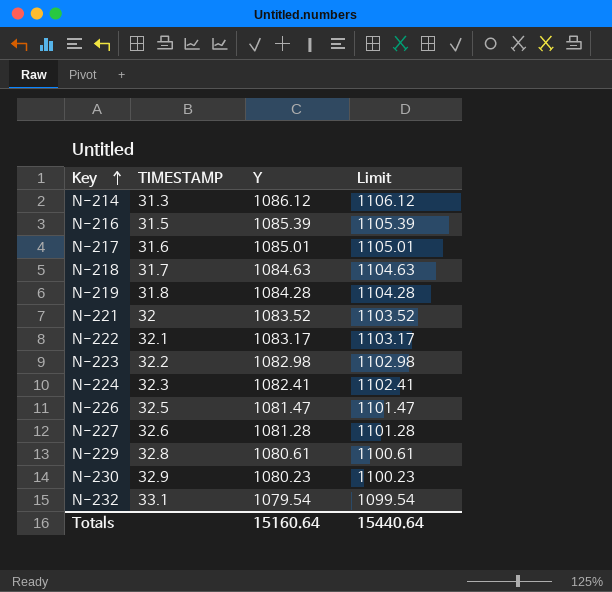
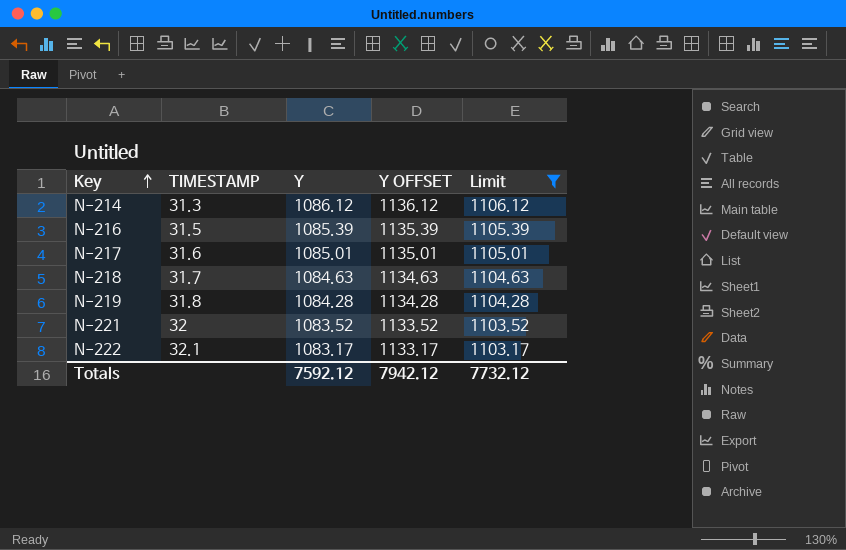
filter: none -> Limit >= 1103.17
column Y OFFSET | formula: none -> [Y] + 50
Totals | Y: 15160.64 -> 7592.12
Totals | Limit: 15440.64 -> 7732.12

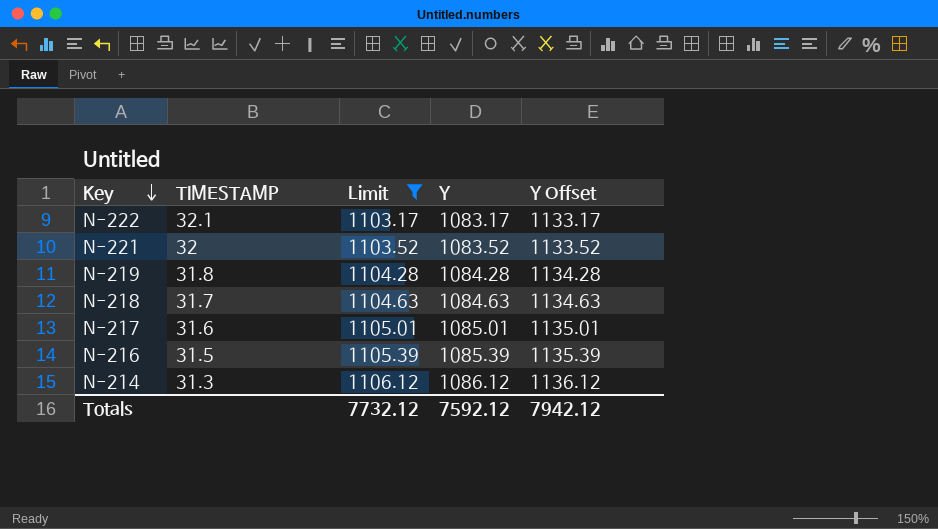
row order: Key ascending -> Key descending
column Limit | position: 5 -> 3
column name: Y OFFSET -> Y Offset

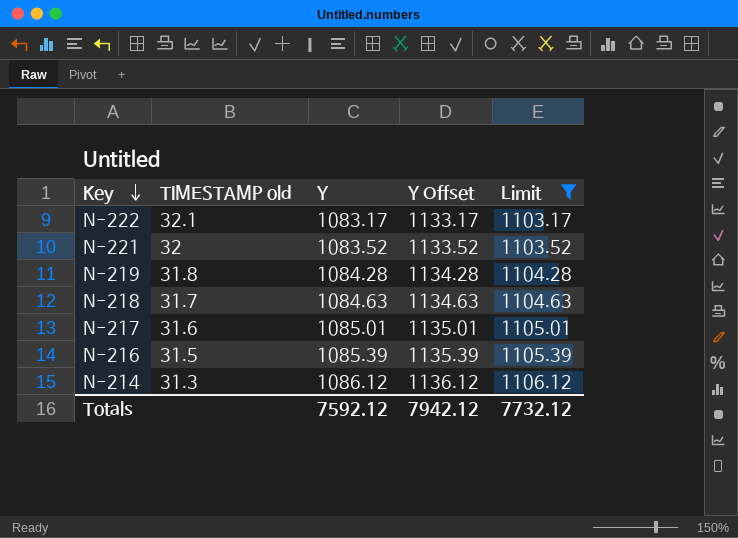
column name: TIMESTAMP -> TIMESTAMP old
column Limit | position: 3 -> 5

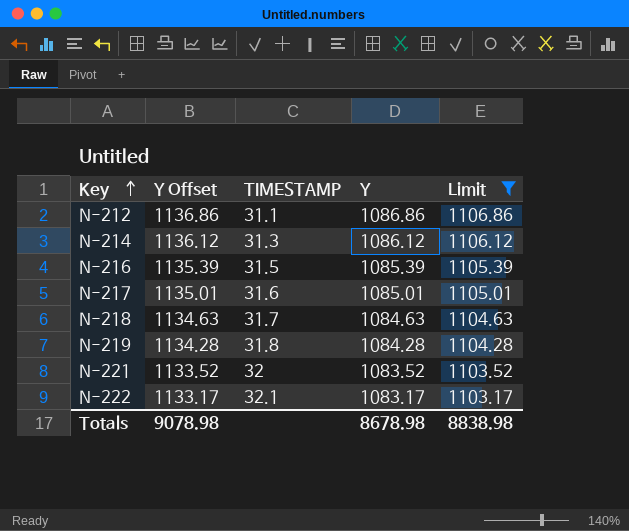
row order: Key descending -> Key ascending
column Y Offset | position: 4 -> 2
column name: TIMESTAMP old -> TIMESTAMP
row N-212: none -> 1136.86 | 31.1 | 1086.86 | 1106.86
Totals | Y Offset: 7942.12 -> 9078.98
Totals | Y: 7592.12 -> 8678.98
Totals | Limit: 7732.12 -> 8838.98

